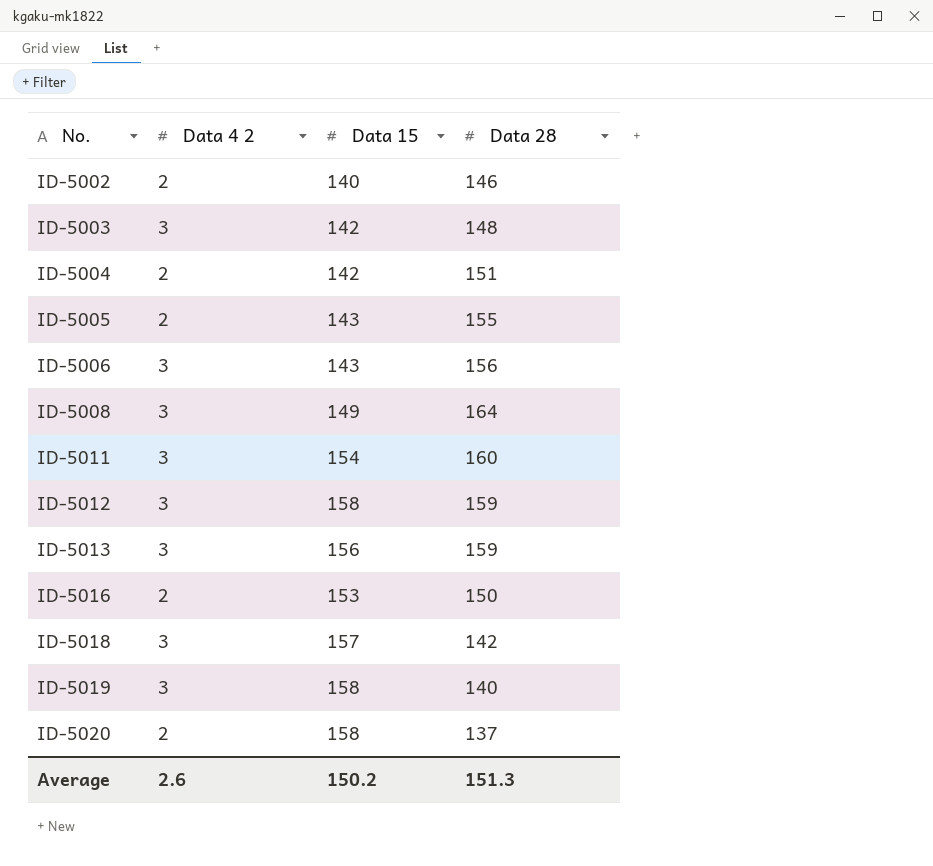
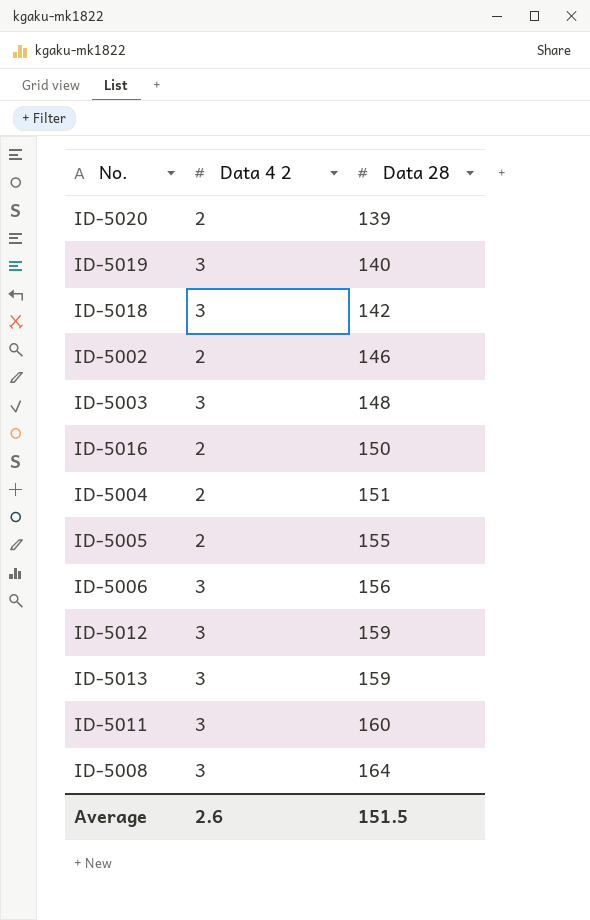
row order: No. ascending -> Data 28 ascending
column Data 15 | position: 3 -> none
ID-5020 | Data 28: 137 -> 139
Average | Data 28: 151.3 -> 151.5

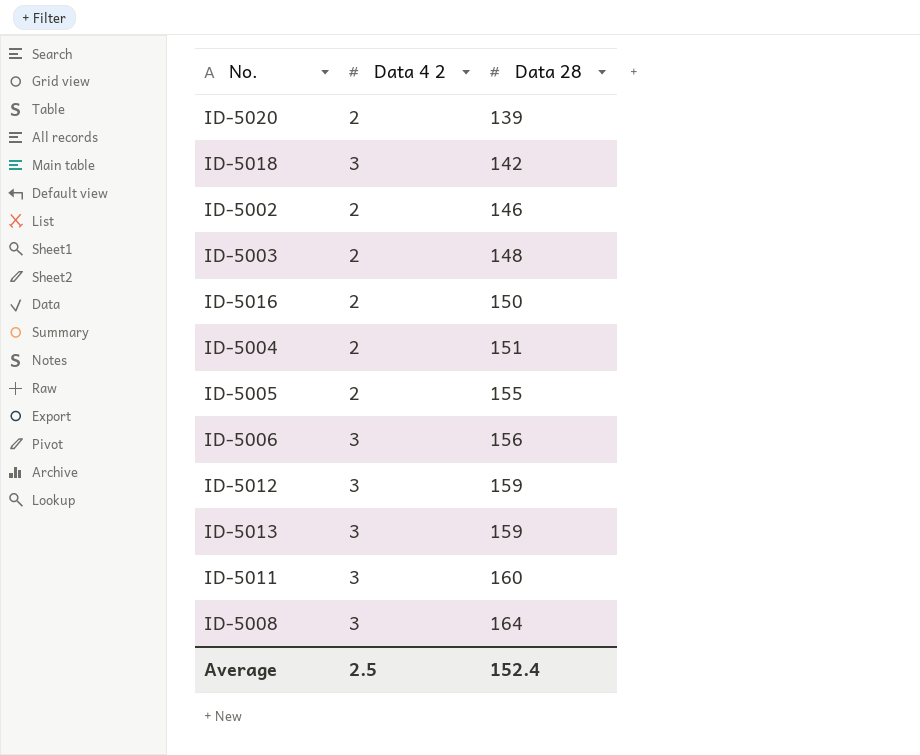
row ID-5019: 3 | 140 -> none
ID-5003 | Data 4 2: 3 -> 2
Average | Data 4 2: 2.6 -> 2.5
Average | Data 28: 151.5 -> 152.4

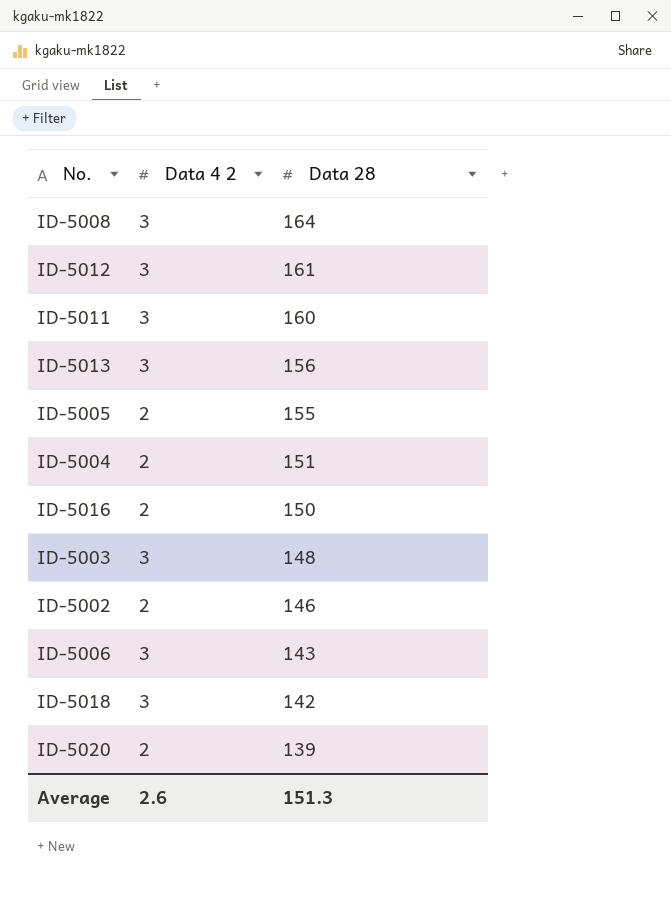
row order: Data 28 ascending -> Data 28 descending
ID-5012 | Data 28: 159 -> 161
ID-5013 | Data 28: 159 -> 156
ID-5003 | Data 4 2: 2 -> 3
ID-5006 | Data 28: 156 -> 143
Average | Data 4 2: 2.5 -> 2.6
Average | Data 28: 152.4 -> 151.3

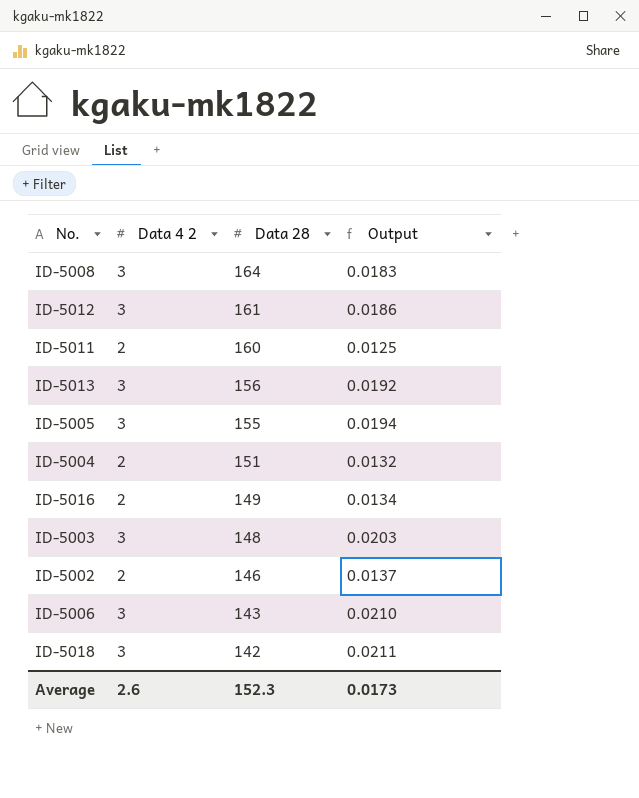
column Output | formula: none -> [Data 4 2] / [Data 28]
row ID-5020: 2 | 139 -> none
ID-5011 | Data 4 2: 3 -> 2
ID-5005 | Data 4 2: 2 -> 3
ID-5016 | Data 28: 150 -> 149
Average | Data 28: 151.3 -> 152.3

